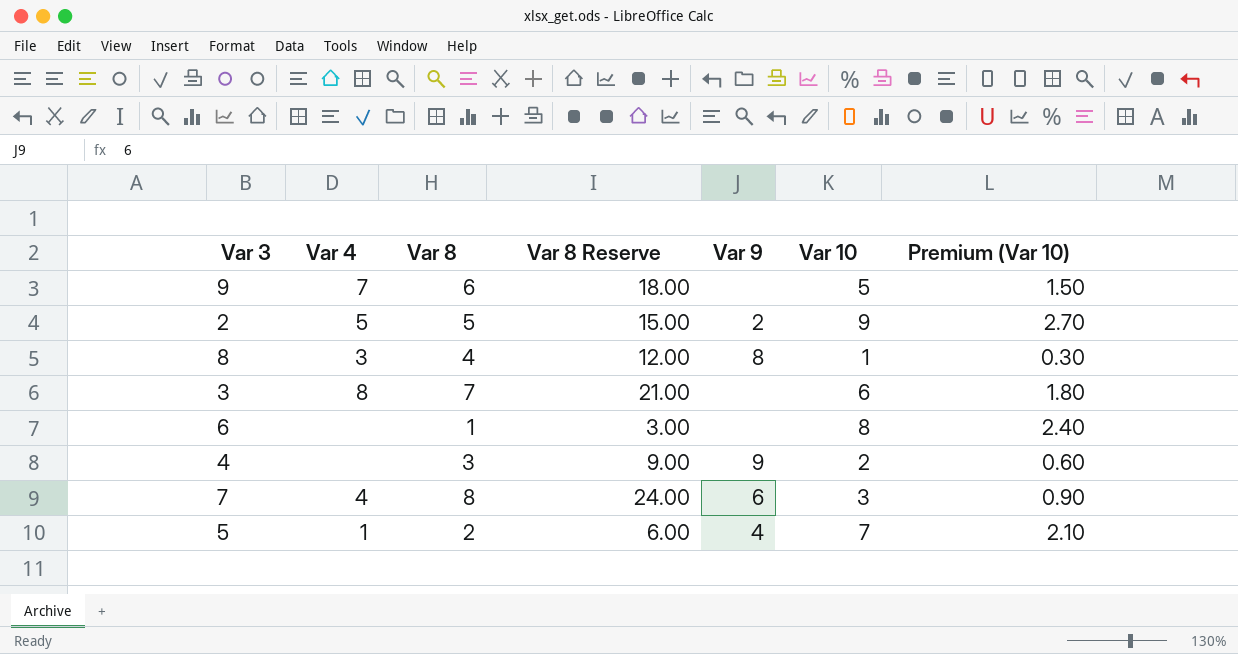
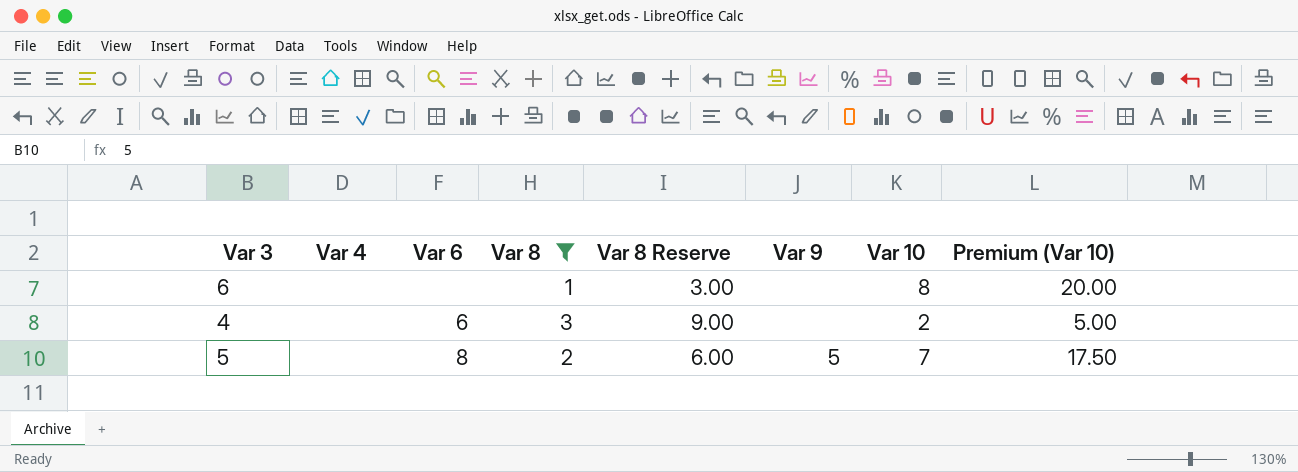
filter: none -> Var 8 <= 3
column Var 6 | position: none -> 3
column Premium (Var 10) | formula: [Var 10] * 0.3 -> [Var 10] * 2.5
4 | Var 9: 9 -> none
5 | Var 4: 1 -> none
5 | Var 9: 4 -> 5

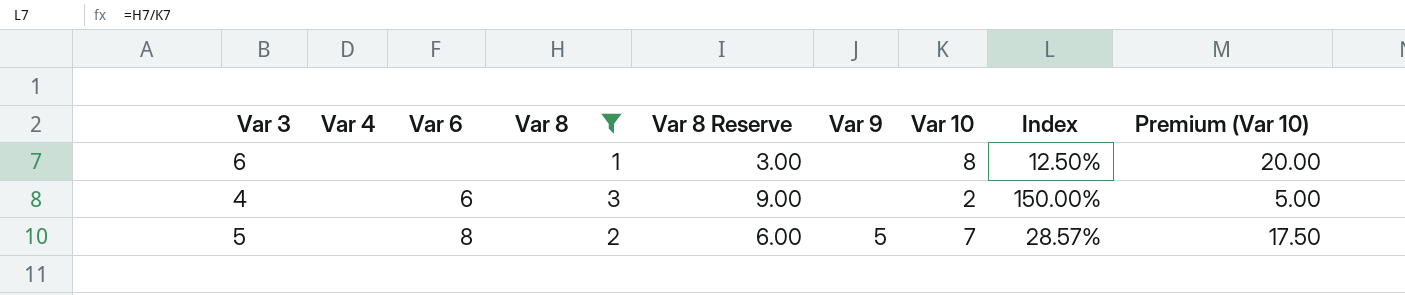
column Index | formula: none -> [Var 8] / [Var 10]

